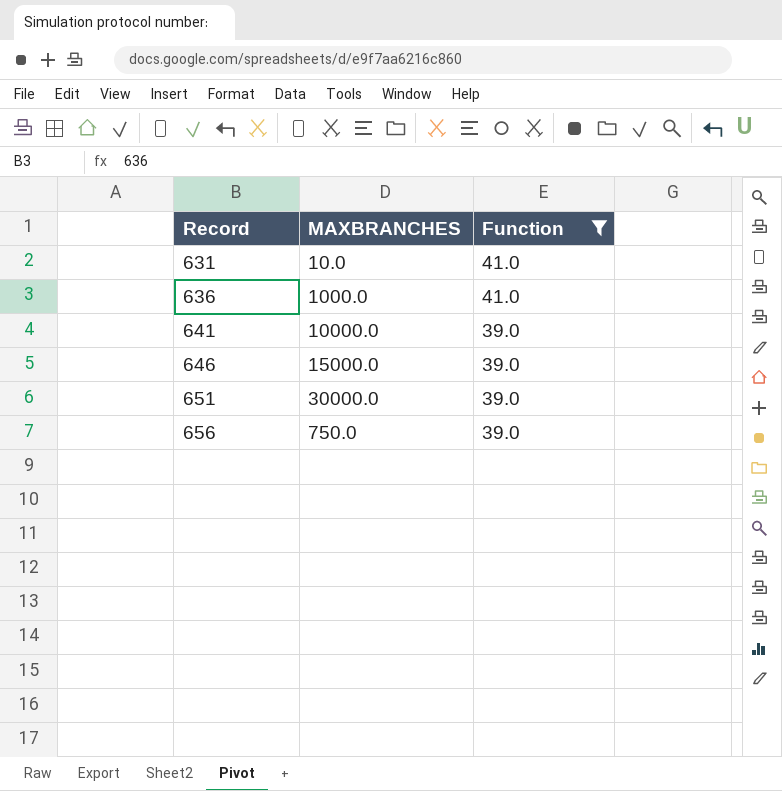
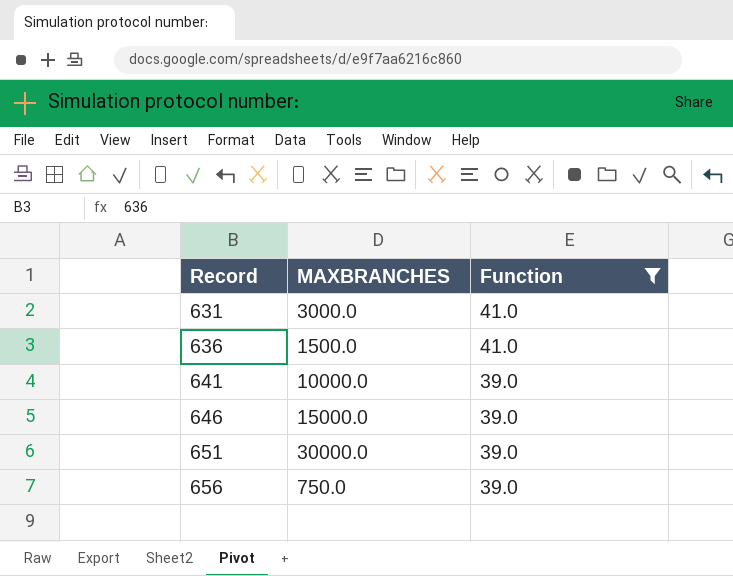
631 | MAXBRANCHES: 10.0 -> 3000.0
636 | MAXBRANCHES: 1000.0 -> 1500.0

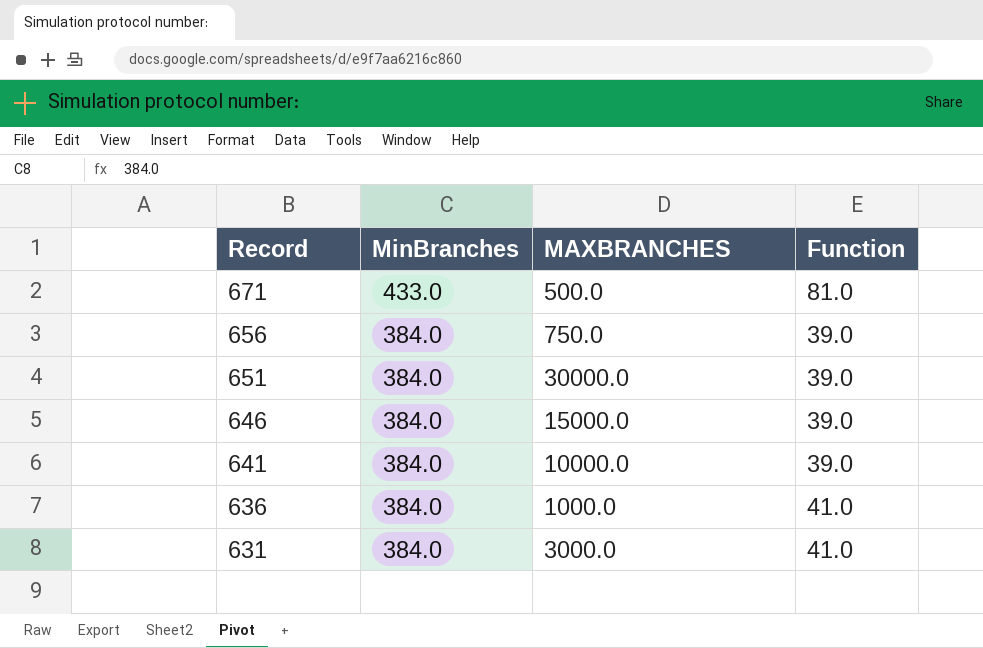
filter: Function != 81.0 -> none
row order: Record ascending -> Record descending
column MinBranches | position: none -> 2
636 | MAXBRANCHES: 1500.0 -> 1000.0

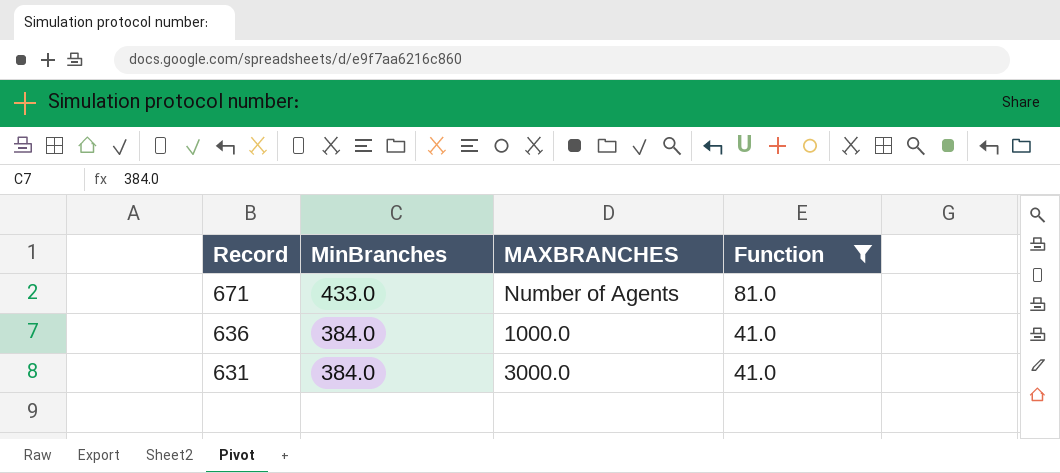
filter: none -> Function != 39.0
671 | MAXBRANCHES: 500.0 -> Number of Agents

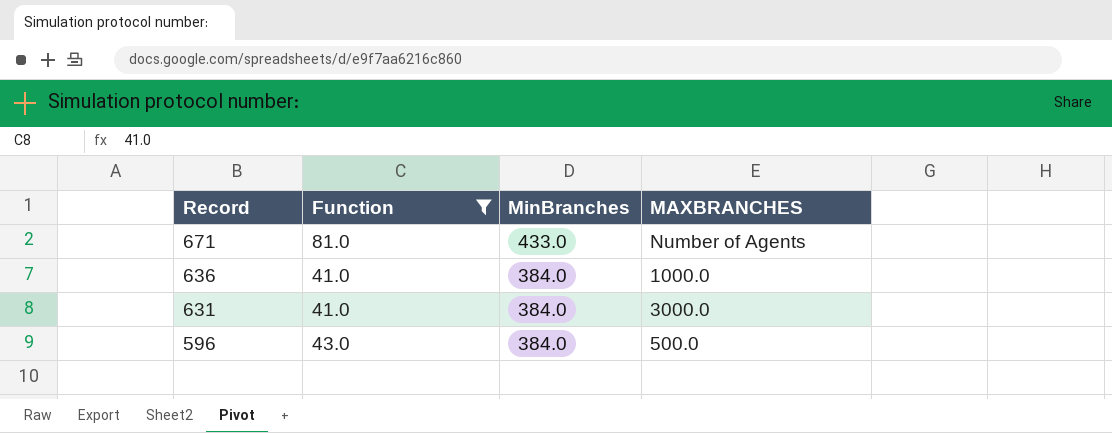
column Function | position: 4 -> 2
row 596: none -> 43.0 | 384.0 | 500.0

